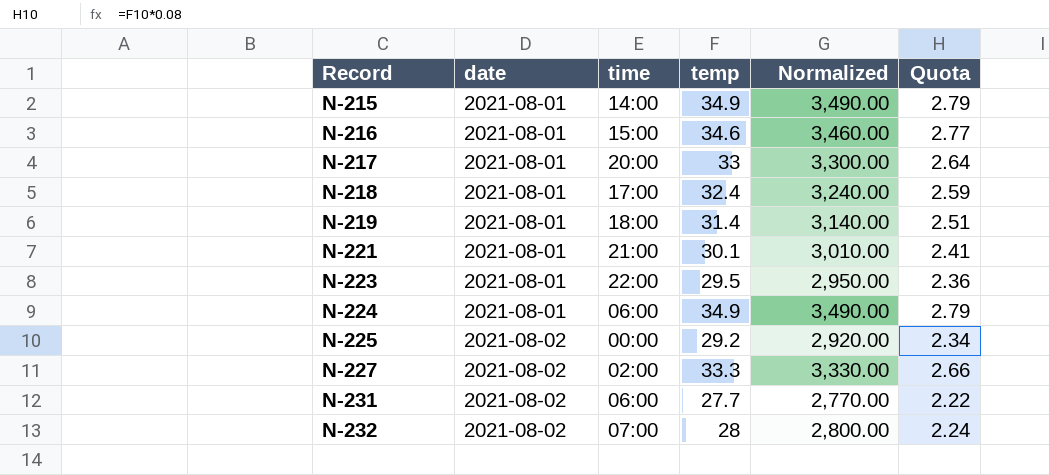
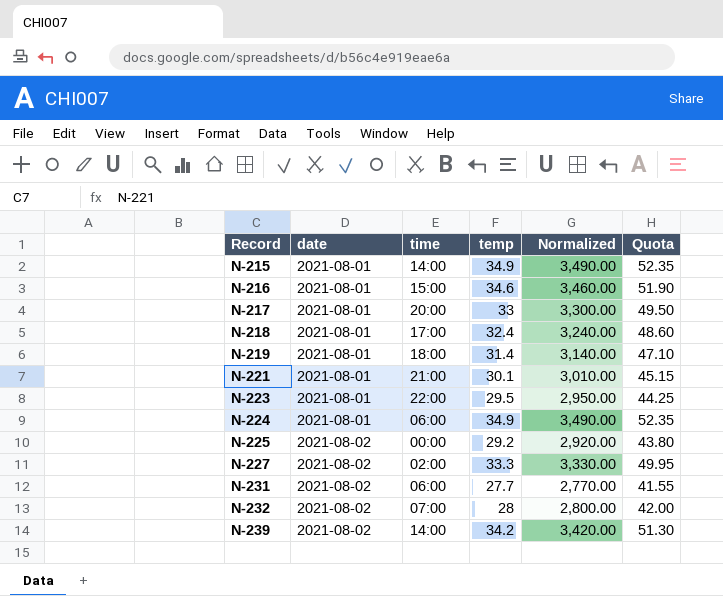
column Quota | formula: [temp] * 0.08 -> [temp] * 1.5
row N-239: none -> 2021-08-02 | 14:00 | 34.2 | 3,420.00 | 51.30

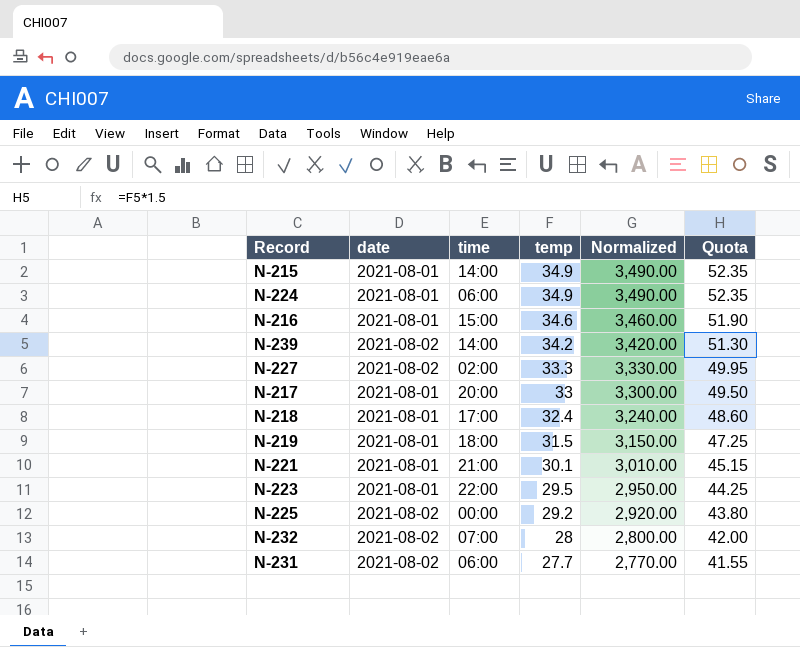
row order: Record ascending -> temp descending
N-219 | temp: 31.4 -> 31.5
N-219 | Normalized: 3,140.00 -> 3,150.00
N-219 | Quota: 47.10 -> 47.25

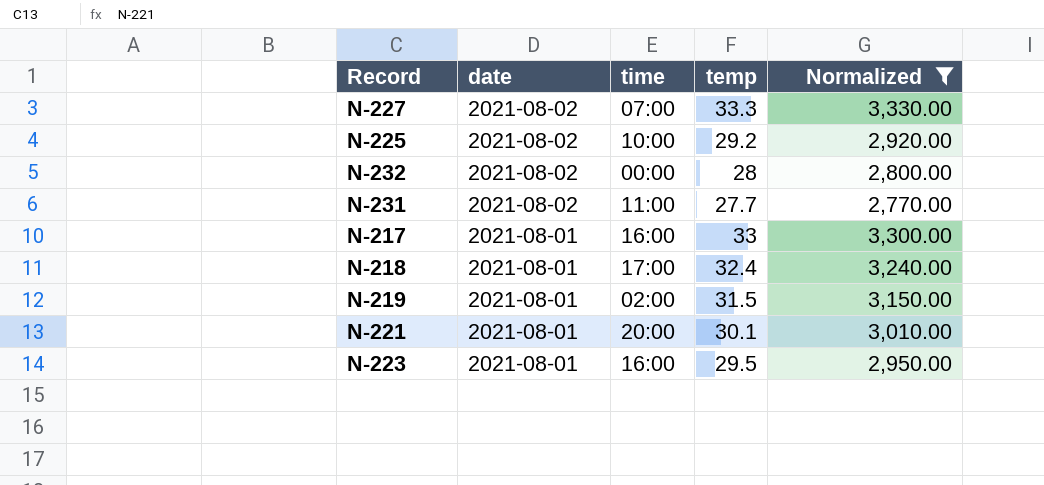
filter: none -> Normalized <= 3,330.00
row order: temp descending -> date descending
column Quota | formula: [temp] * 1.5 -> none
N-227 | time: 02:00 -> 07:00
N-225 | time: 00:00 -> 10:00
N-232 | time: 07:00 -> 00:00
N-231 | time: 06:00 -> 11:00
N-217 | time: 20:00 -> 16:00
N-219 | time: 18:00 -> 02:00
N-221 | time: 21:00 -> 20:00
N-223 | time: 22:00 -> 16:00

